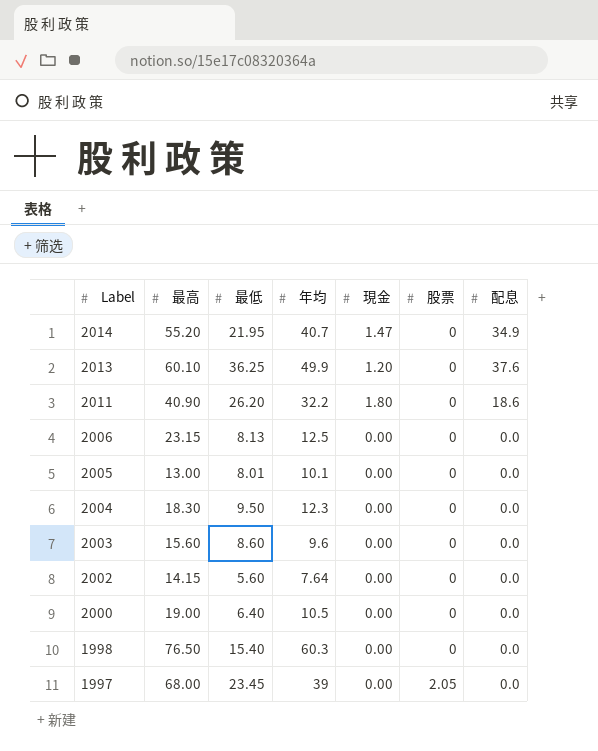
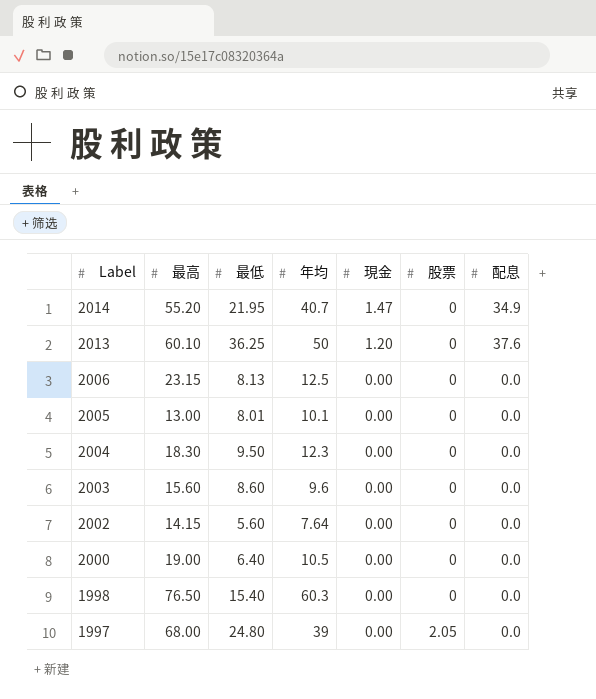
row 2011: 40.90 | 26.20 | 32.2 | 1.80 | 0 | 18.6 -> none
2013 | 年均: 49.9 -> 50
1997 | 最低: 23.45 -> 24.80

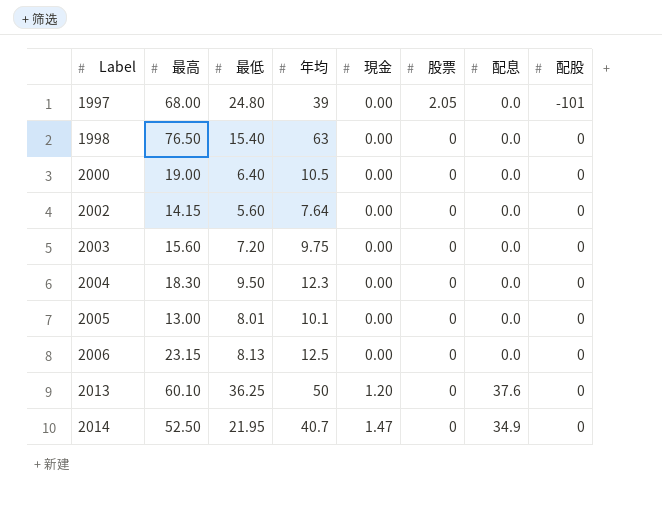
row order: Label descending -> Label ascending
column 配股 | position: none -> 8
1998 | 年均: 60.3 -> 63
2003 | 最低: 8.60 -> 7.20
2003 | 年均: 9.6 -> 9.75
2014 | 最高: 55.20 -> 52.50

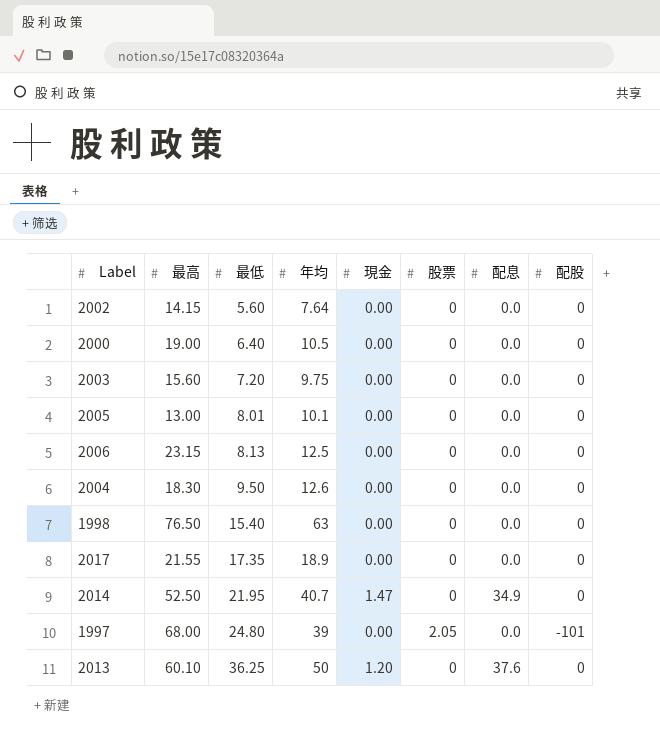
row order: Label ascending -> 最低 ascending
2004 | 年均: 12.3 -> 12.6
row 2017: none -> 21.55 | 17.35 | 18.9 | 0.00 | 0 | 0.0 | 0

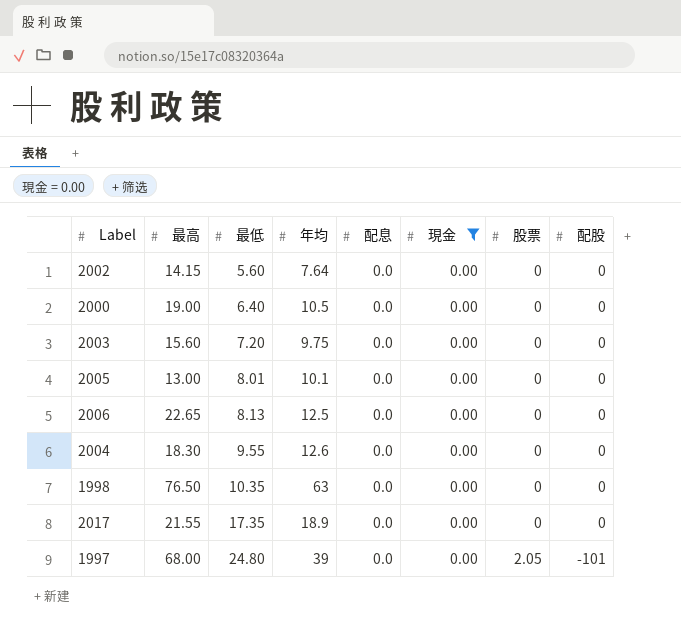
filter: none -> 現金 = 0.00
column 配息 | position: 7 -> 5
2006 | 最高: 23.15 -> 22.65
2004 | 最低: 9.50 -> 9.55
1998 | 最低: 15.40 -> 10.35

